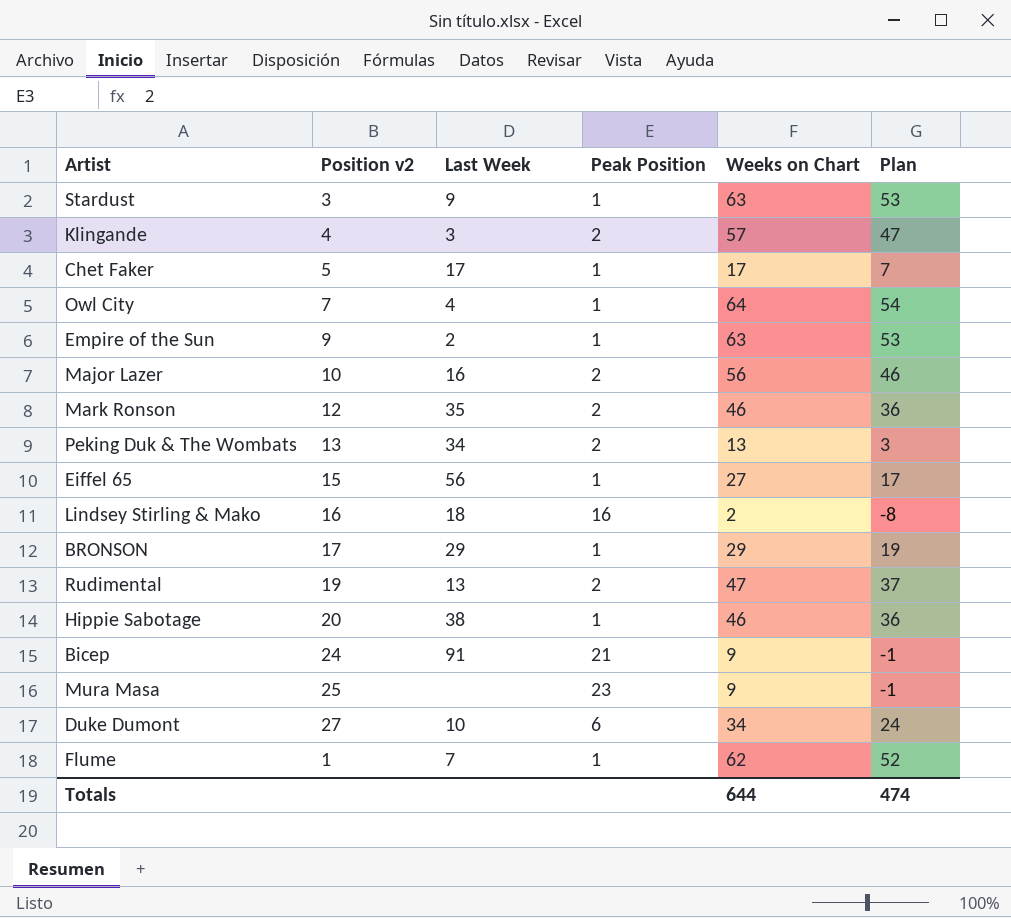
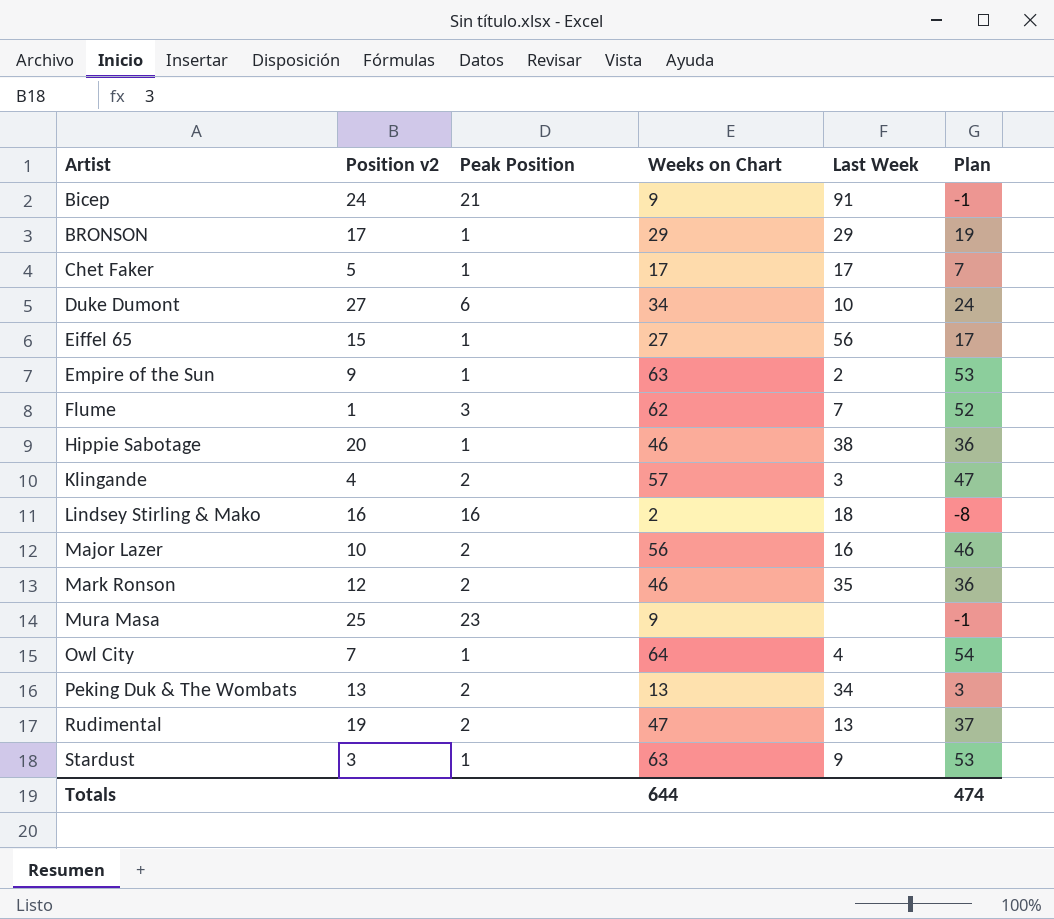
row order: none -> Artist ascending
column Last Week | position: 3 -> 5
Flume | Peak Position: 1 -> 3

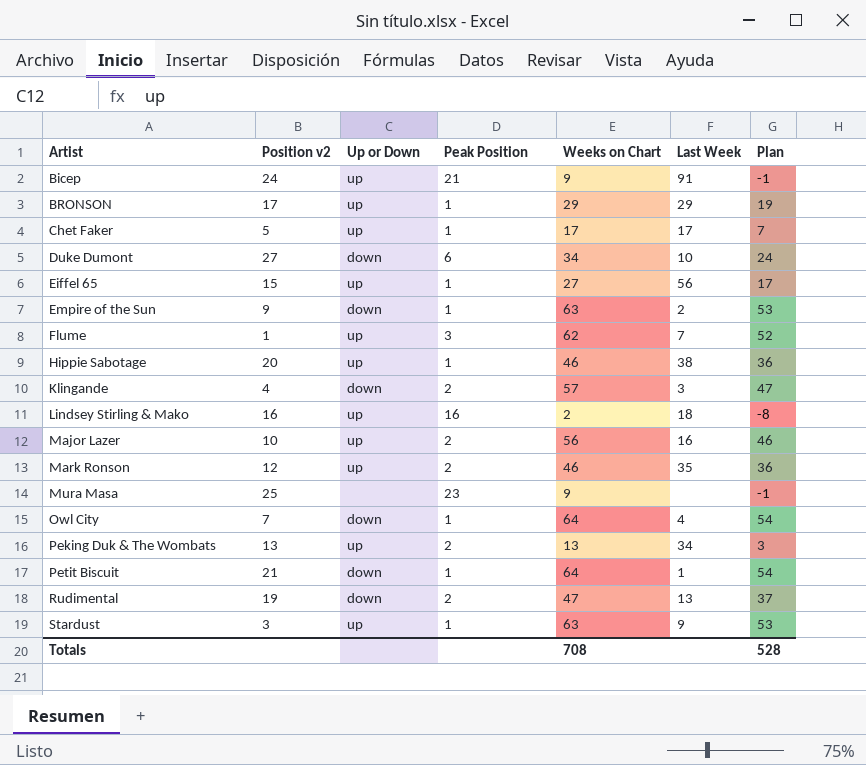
column Up or Down | position: none -> 3
row Petit Biscuit: none -> 21 | down | 1 | 64 | 1 | 54
Totals | Weeks on Chart: 644 -> 708
Totals | Plan: 474 -> 528

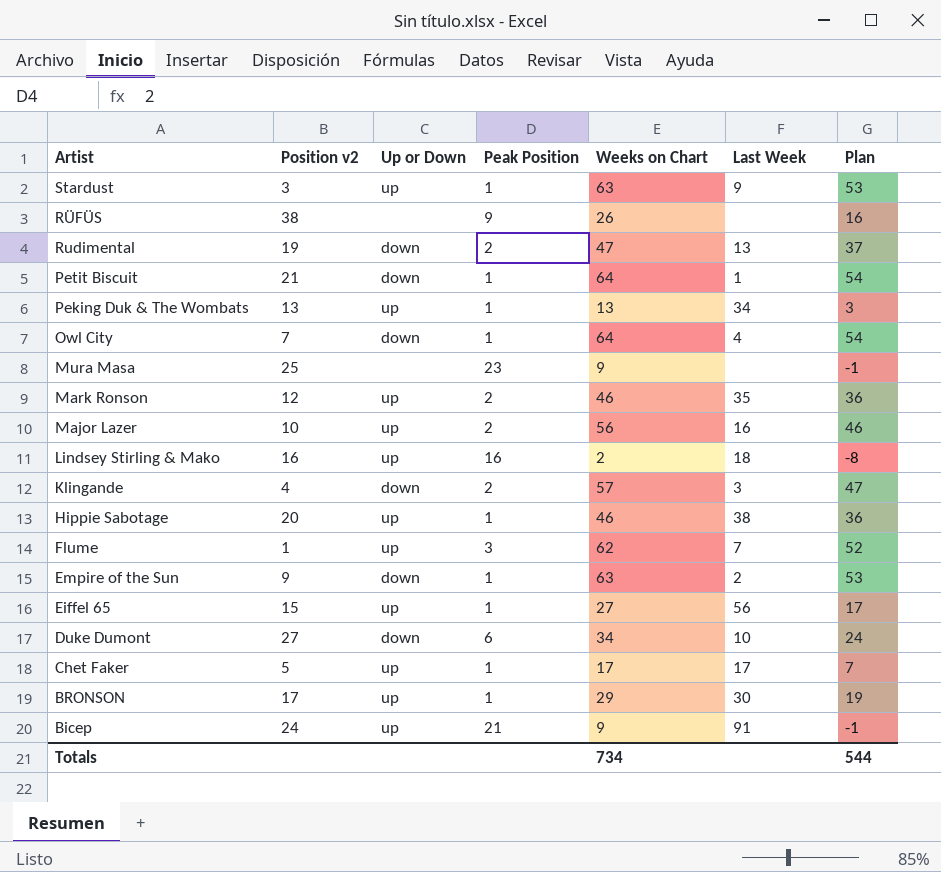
row order: Artist ascending -> Artist descending
row RÜFÜS: none -> 38 | none | 9 | 26 | none | 16
Peking Duk & The Wombats | Peak Position: 2 -> 1
BRONSON | Last Week: 29 -> 30
Totals | Weeks on Chart: 708 -> 734
Totals | Plan: 528 -> 544

